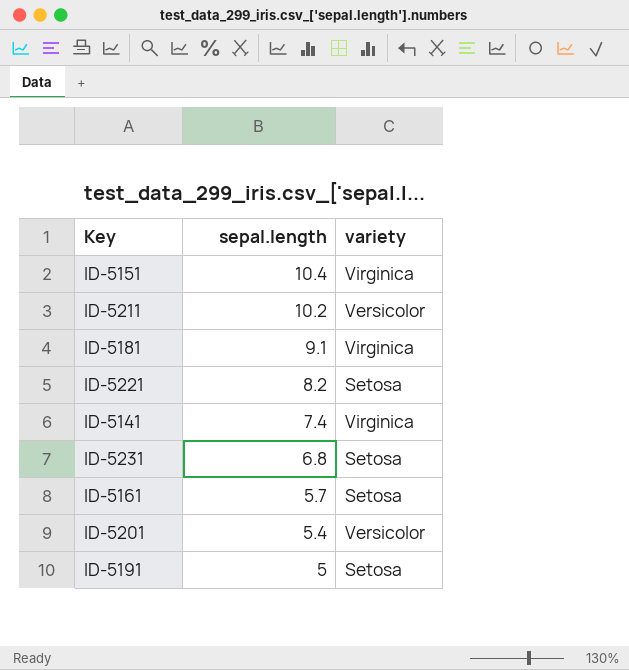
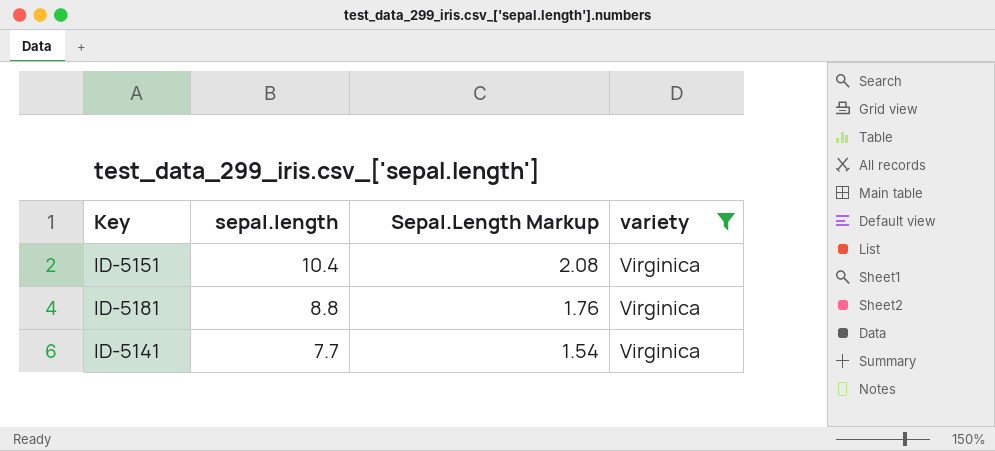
filter: none -> variety = Virginica
column Sepal.Length Markup | formula: none -> [sepal.length] * 0.2
ID-5181 | sepal.length: 9.1 -> 8.8
ID-5141 | sepal.length: 7.4 -> 7.7

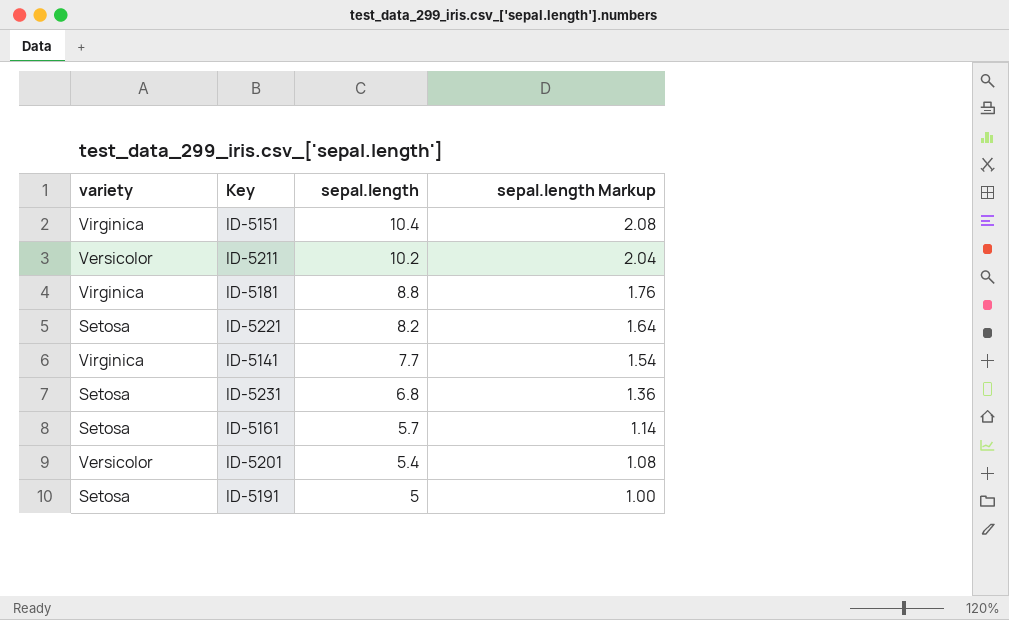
filter: variety = Virginica -> none
column variety | position: 4 -> 1
column name: Sepal.Length Markup -> sepal.length Markup

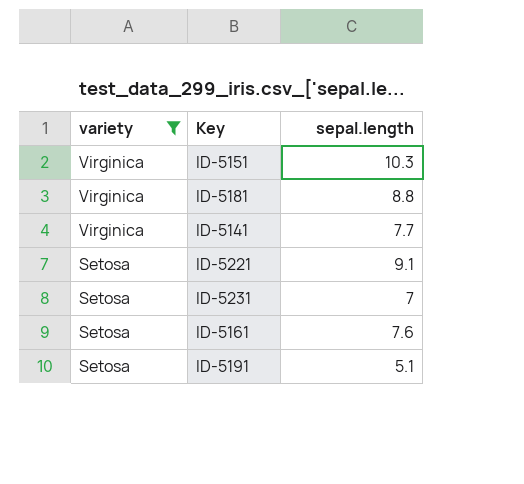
filter: none -> variety != Versicolor
row order: sepal.length descending -> variety descending
column sepal.length Markup | formula: [sepal.length] * 0.2 -> none
ID-5151 | sepal.length: 10.4 -> 10.3
ID-5221 | sepal.length: 8.2 -> 9.1
ID-5231 | sepal.length: 6.8 -> 7
ID-5161 | sepal.length: 5.7 -> 7.6
ID-5191 | sepal.length: 5 -> 5.1

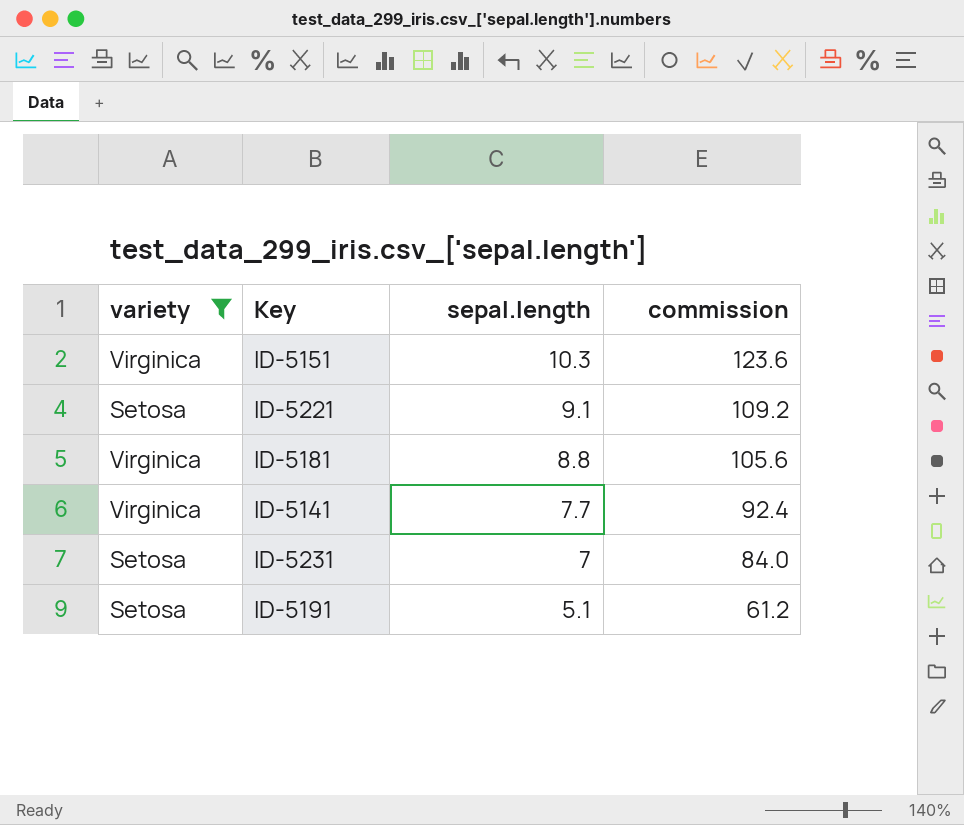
row order: variety descending -> sepal.length descending
column commission | formula: none -> [sepal.length] * 12
row ID-5161: Setosa | 7.6 -> none

